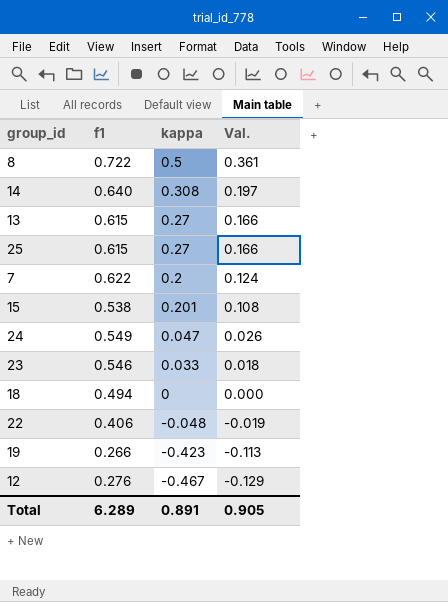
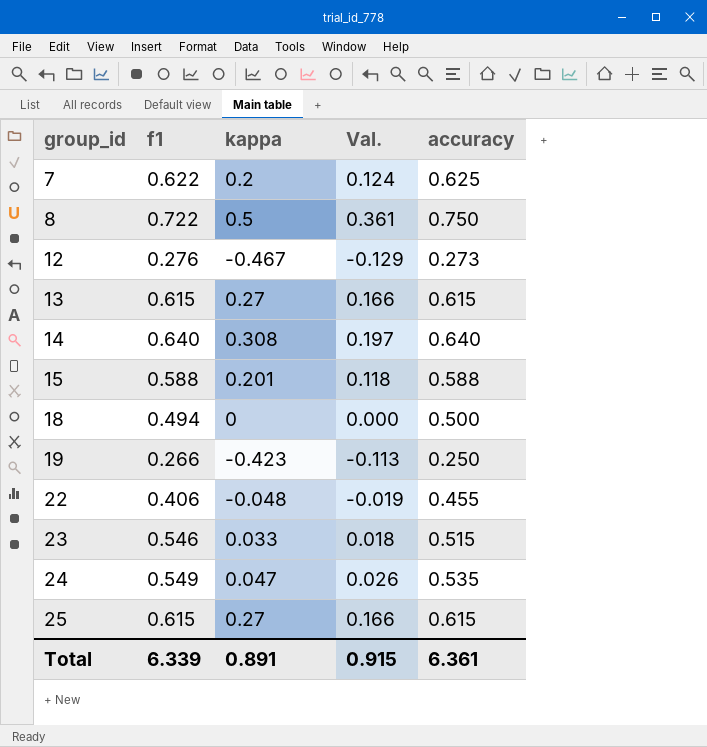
row order: Val. descending -> group_id ascending
column accuracy | position: none -> 5
15 | f1: 0.538 -> 0.588
15 | Val.: 0.108 -> 0.118
Total | f1: 6.289 -> 6.339
Total | Val.: 0.905 -> 0.915

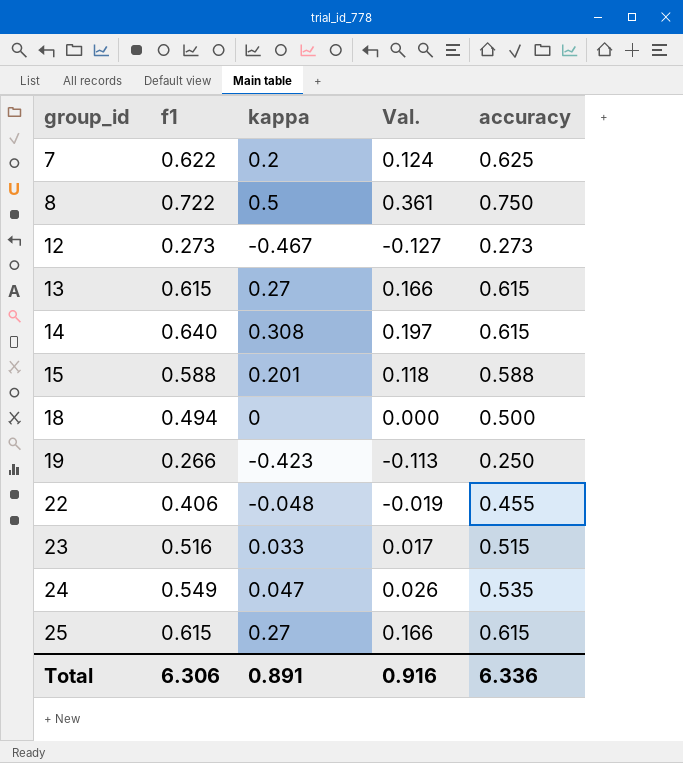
12 | f1: 0.276 -> 0.273
12 | Val.: -0.129 -> -0.127
14 | accuracy: 0.640 -> 0.615
23 | f1: 0.546 -> 0.516
23 | Val.: 0.018 -> 0.017
Total | f1: 6.339 -> 6.306
Total | Val.: 0.915 -> 0.916
Total | accuracy: 6.361 -> 6.336

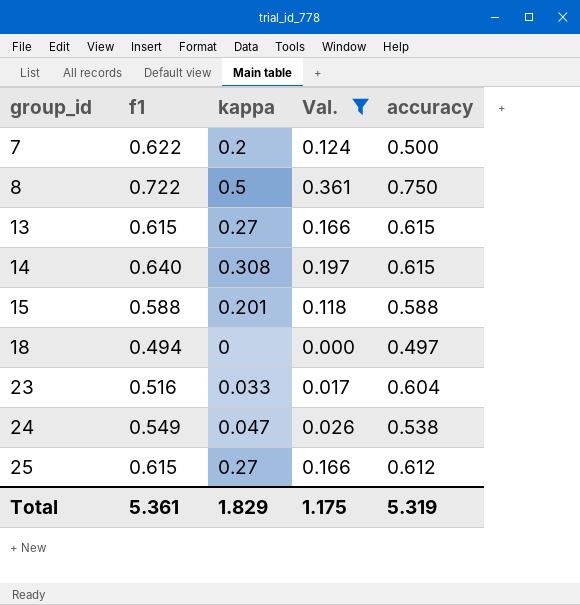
filter: none -> Val. >= 0.000
7 | accuracy: 0.625 -> 0.500
18 | accuracy: 0.500 -> 0.497
23 | accuracy: 0.515 -> 0.604
24 | accuracy: 0.535 -> 0.538
25 | accuracy: 0.615 -> 0.612
Total | f1: 6.306 -> 5.361
Total | kappa: 0.891 -> 1.829
Total | Val.: 0.916 -> 1.175
Total | accuracy: 6.336 -> 5.319

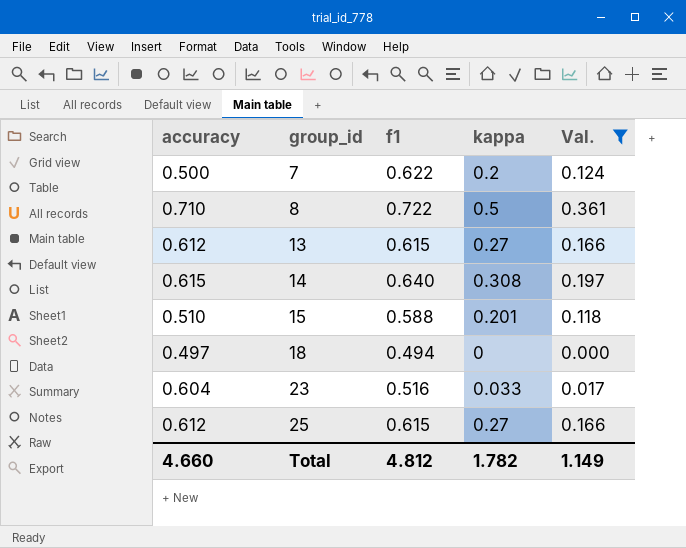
column accuracy | position: 5 -> 1
row 24: 0.549 | 0.047 | 0.026 | 0.538 -> none
8 | accuracy: 0.750 -> 0.710
13 | accuracy: 0.615 -> 0.612
15 | accuracy: 0.588 -> 0.510
Total | accuracy: 5.319 -> 4.660
Total | f1: 5.361 -> 4.812
Total | kappa: 1.829 -> 1.782
Total | Val.: 1.175 -> 1.149

